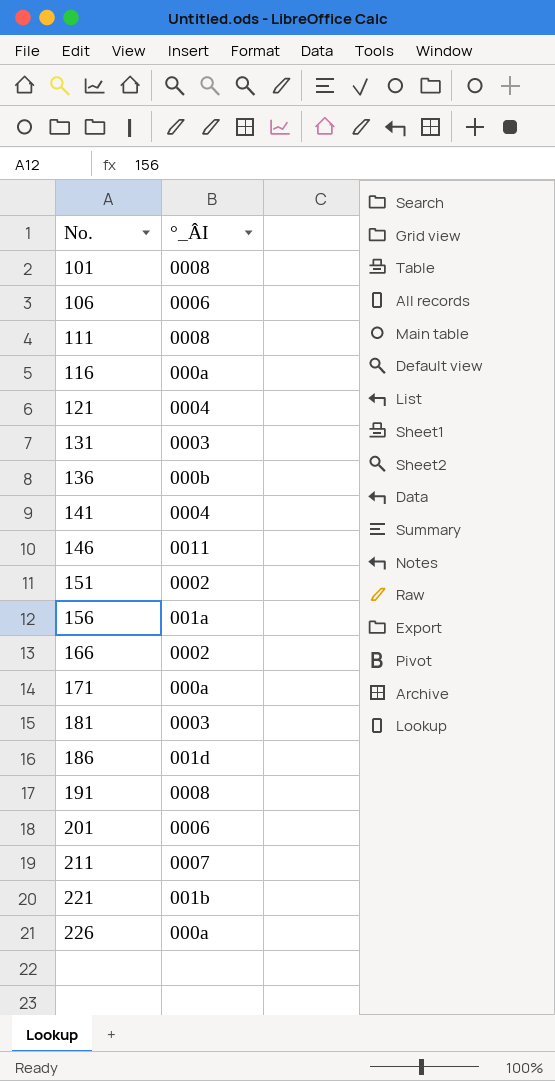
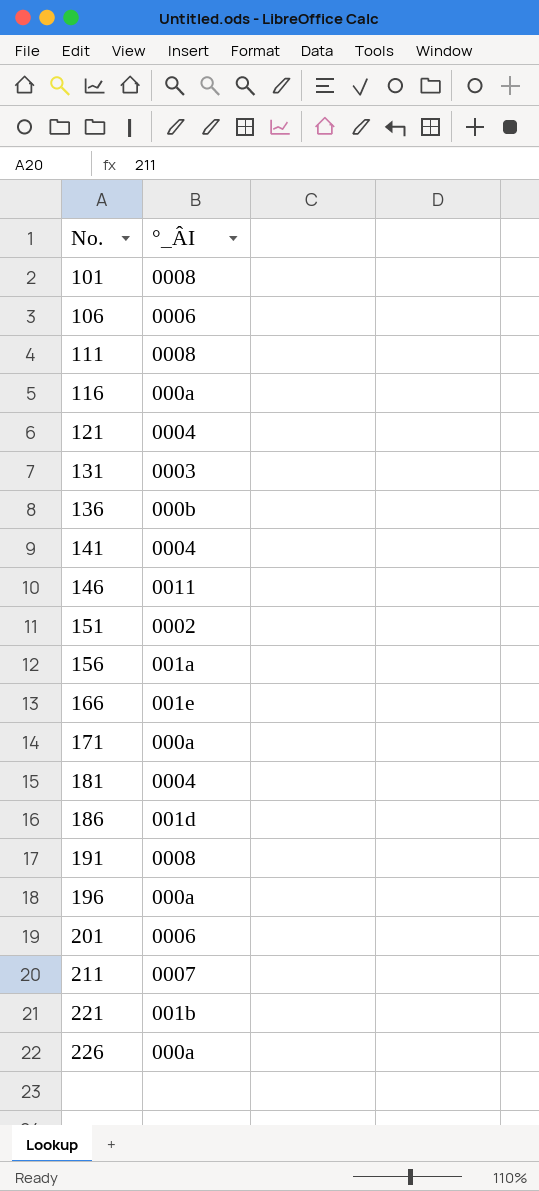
166 | °_ÂI: 0002 -> 001e
181 | °_ÂI: 0003 -> 0004
row 196: none -> 000a

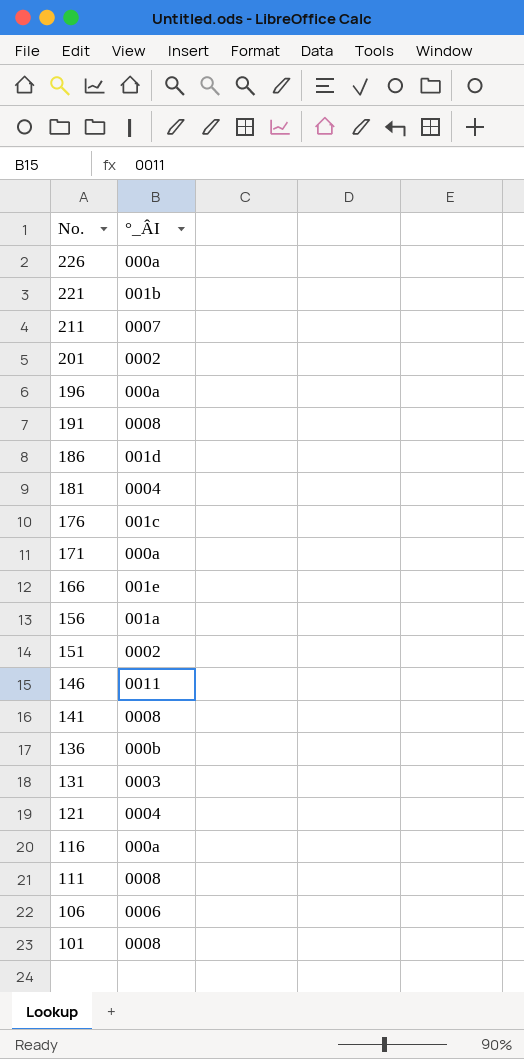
row order: No. ascending -> No. descending
201 | °_ÂI: 0006 -> 0002
row 176: none -> 001c
141 | °_ÂI: 0004 -> 0008

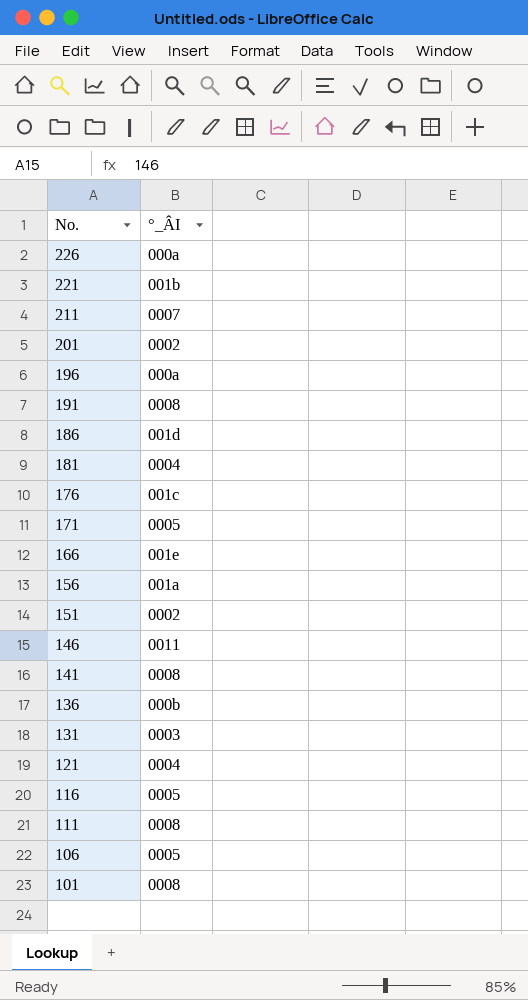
171 | °_ÂI: 000a -> 0005
116 | °_ÂI: 000a -> 0005
106 | °_ÂI: 0006 -> 0005

